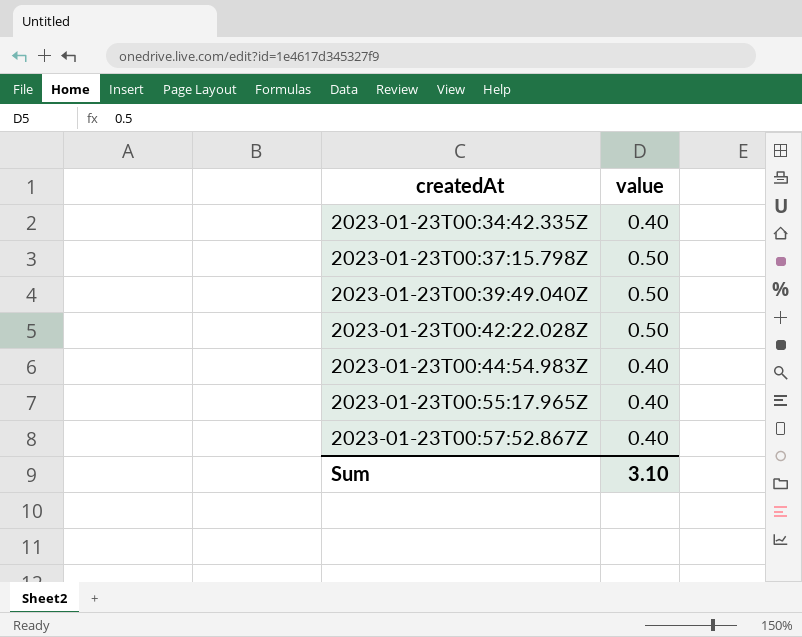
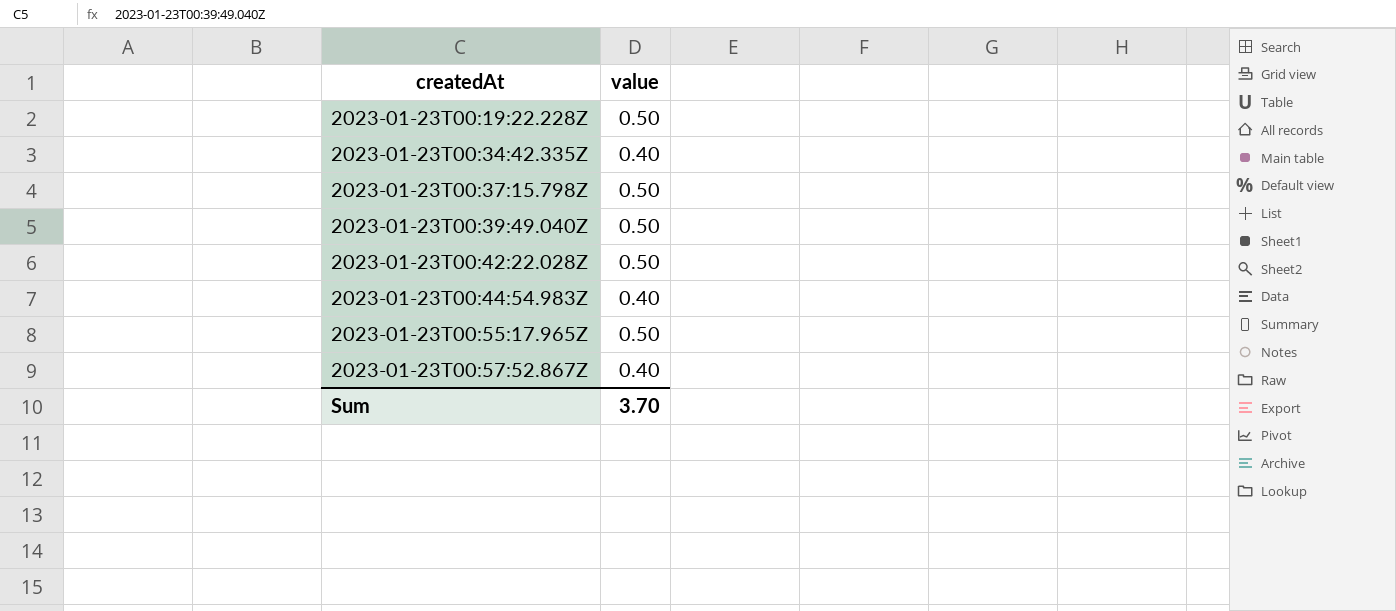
row 2023-01-23T00:19:22.228Z: none -> 0.50
2023-01-23T00:55:17.965Z | value: 0.40 -> 0.50
Sum | value: 3.10 -> 3.70

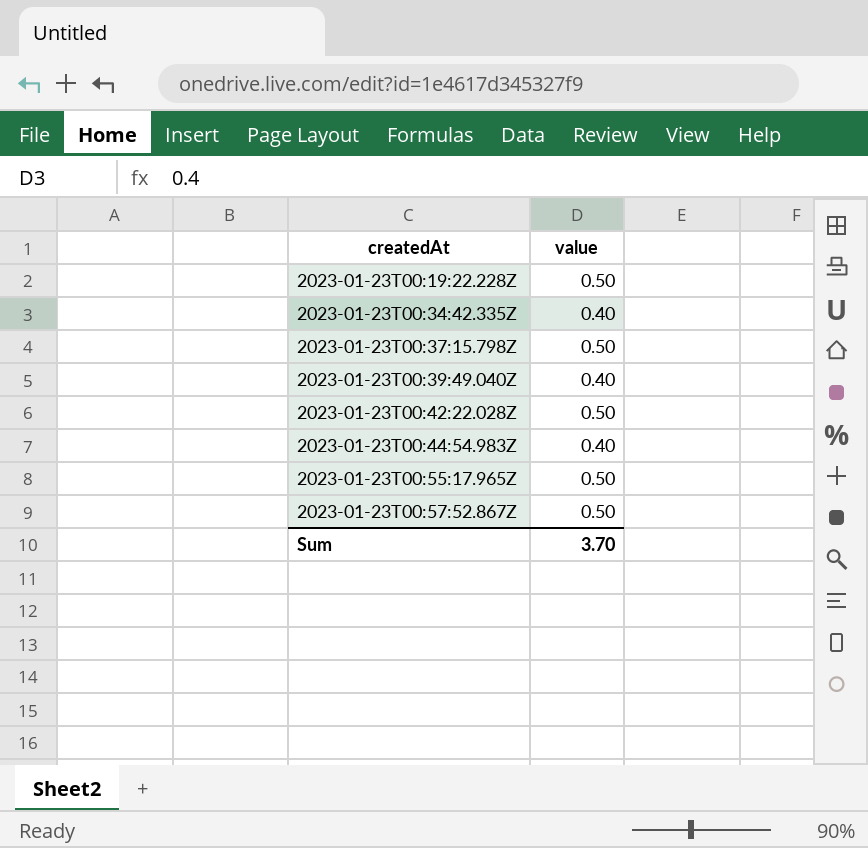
2023-01-23T00:39:49.040Z | value: 0.50 -> 0.40
2023-01-23T00:57:52.867Z | value: 0.40 -> 0.50

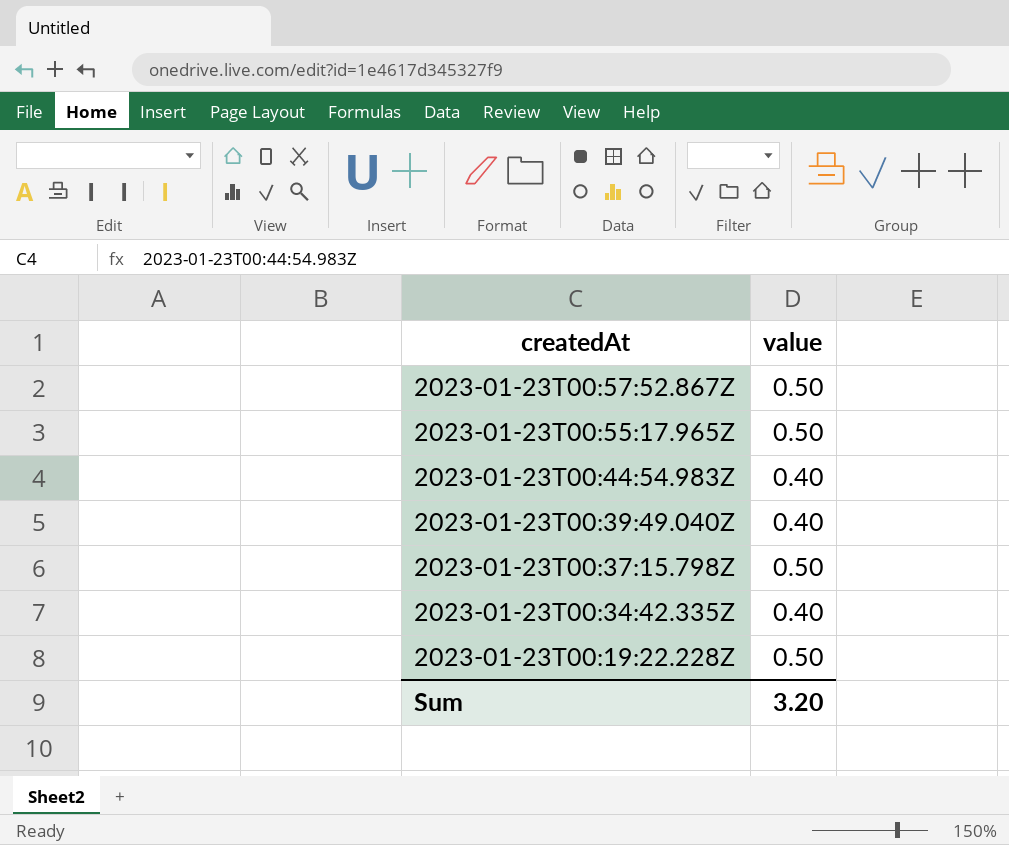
row order: createdAt ascending -> createdAt descending
row 2023-01-23T00:42:22.028Z: 0.50 -> none
Sum | value: 3.70 -> 3.20

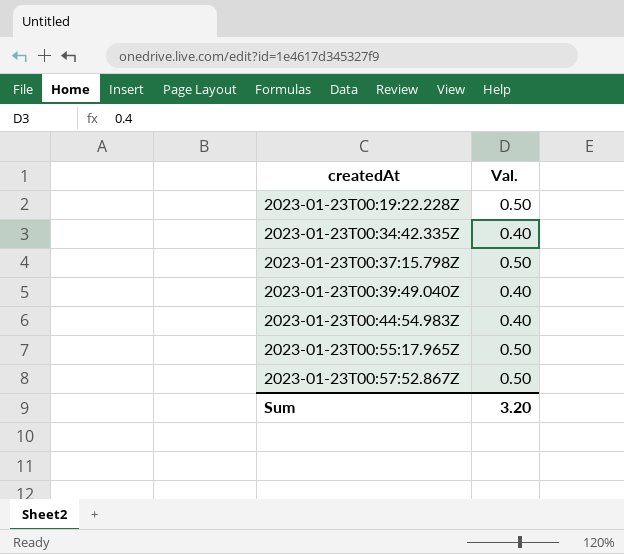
row order: createdAt descending -> createdAt ascending
column name: value -> Val.

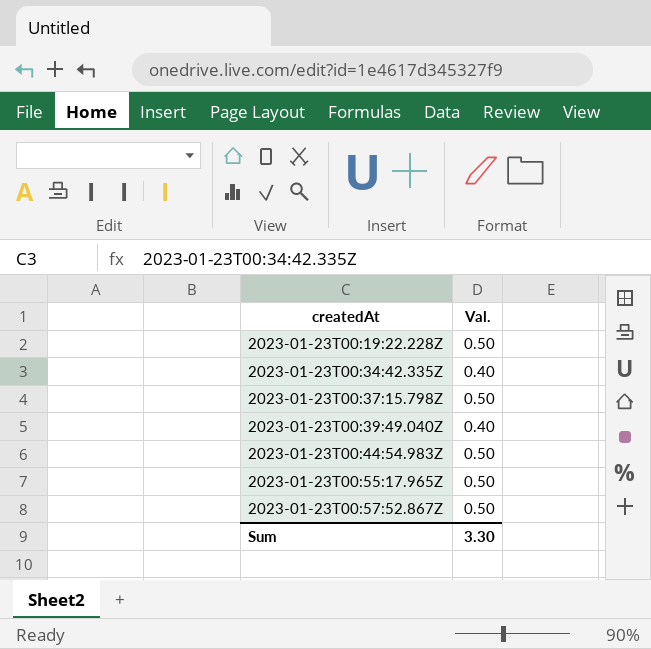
2023-01-23T00:44:54.983Z | Val.: 0.40 -> 0.50
Sum | Val.: 3.20 -> 3.30

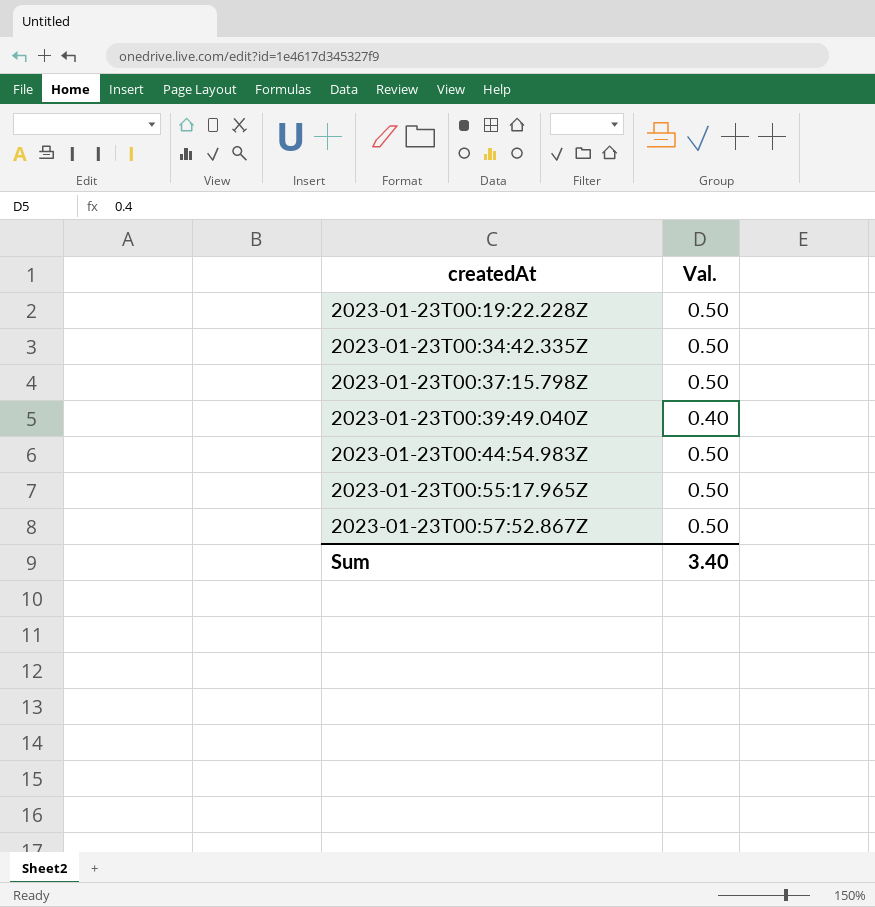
2023-01-23T00:34:42.335Z | Val.: 0.40 -> 0.50
Sum | Val.: 3.30 -> 3.40

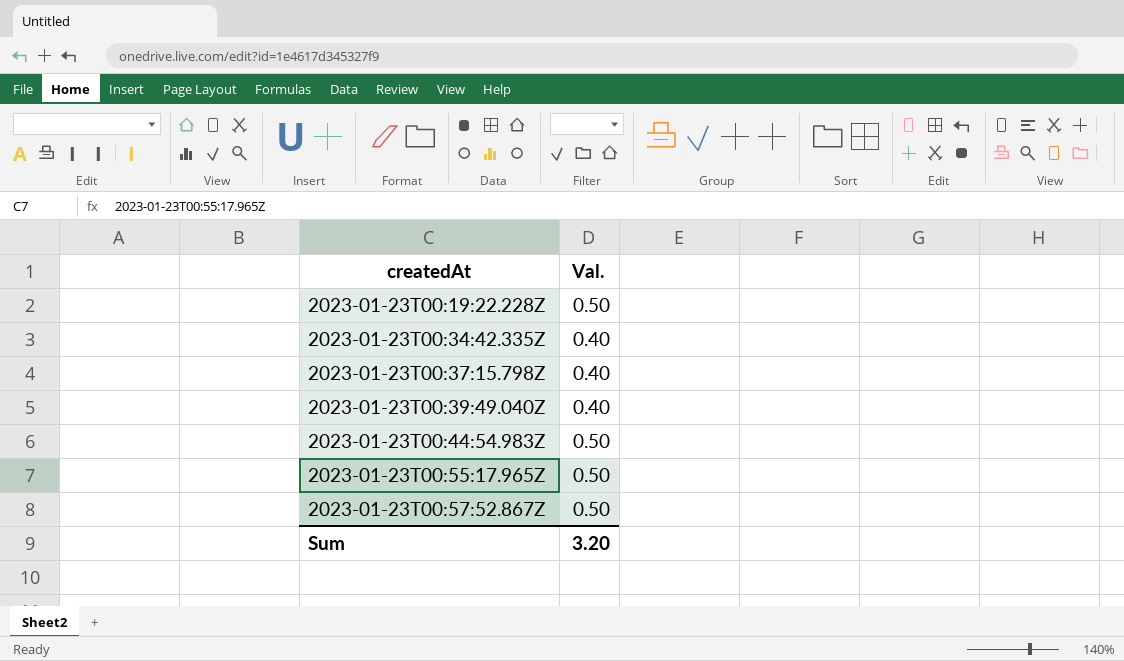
2023-01-23T00:34:42.335Z | Val.: 0.50 -> 0.40
2023-01-23T00:37:15.798Z | Val.: 0.50 -> 0.40
Sum | Val.: 3.40 -> 3.20

